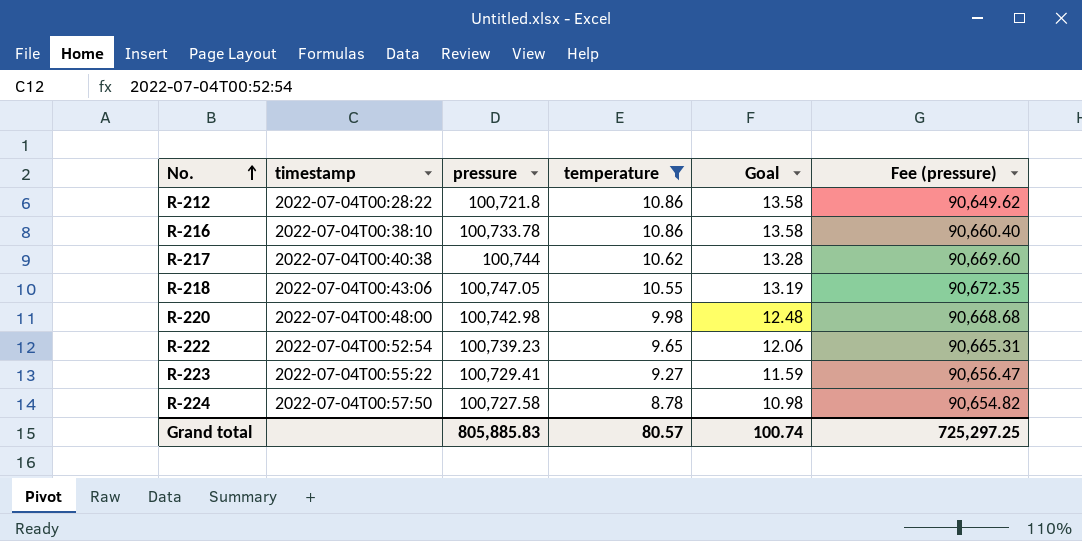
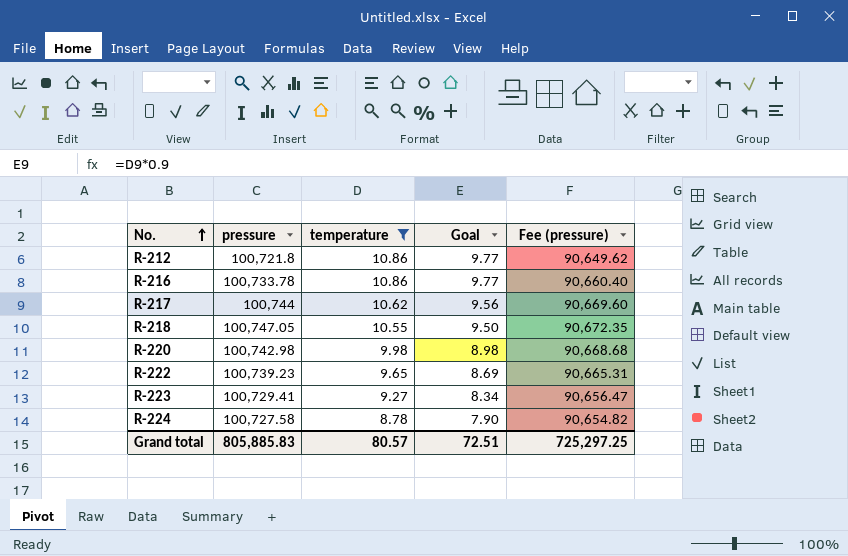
column timestamp | position: 2 -> none
column Goal | formula: [temperature] * 1.25 -> [temperature] * 0.9
Grand total | Goal: 100.74 -> 72.51

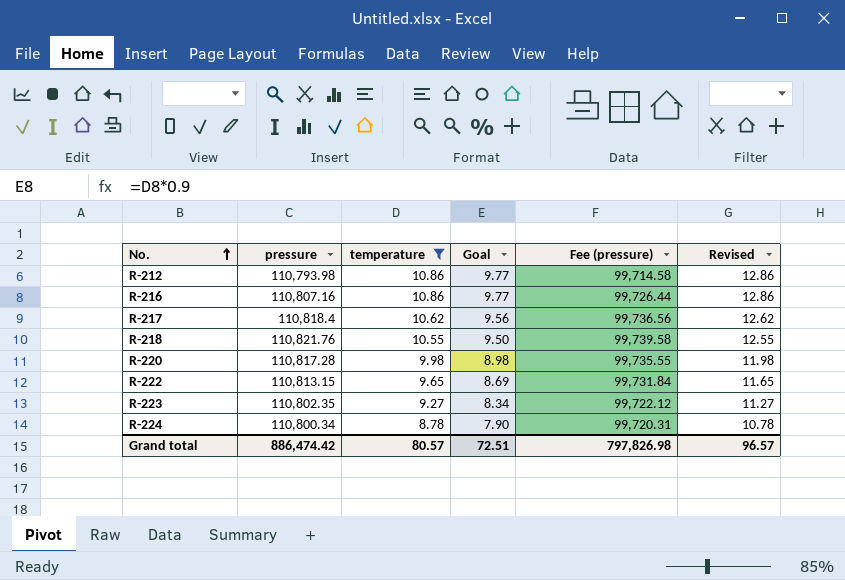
column Revised | formula: none -> [temperature] + 2
R-212 | pressure: 100,721.8 -> 110,793.98
R-212 | Fee (pressure): 90,649.62 -> 99,714.58
R-216 | pressure: 100,733.78 -> 110,807.16
R-216 | Fee (pressure): 90,660.40 -> 99,726.44
R-217 | pressure: 100,744 -> 110,818.4
R-217 | Fee (pressure): 90,669.60 -> 99,736.56
R-218 | pressure: 100,747.05 -> 110,821.76
R-218 | Fee (pressure): 90,672.35 -> 99,739.58
R-220 | pressure: 100,742.98 -> 110,817.28
R-220 | Fee (pressure): 90,668.68 -> 99,735.55
R-222 | pressure: 100,739.23 -> 110,813.15
R-222 | Fee (pressure): 90,665.31 -> 99,731.84
R-223 | pressure: 100,729.41 -> 110,802.35
R-223 | Fee (pressure): 90,656.47 -> 99,722.12
R-224 | pressure: 100,727.58 -> 110,800.34
R-224 | Fee (pressure): 90,654.82 -> 99,720.31
Grand total | pressure: 805,885.83 -> 886,474.42
Grand total | Fee (pressure): 725,297.25 -> 797,826.98

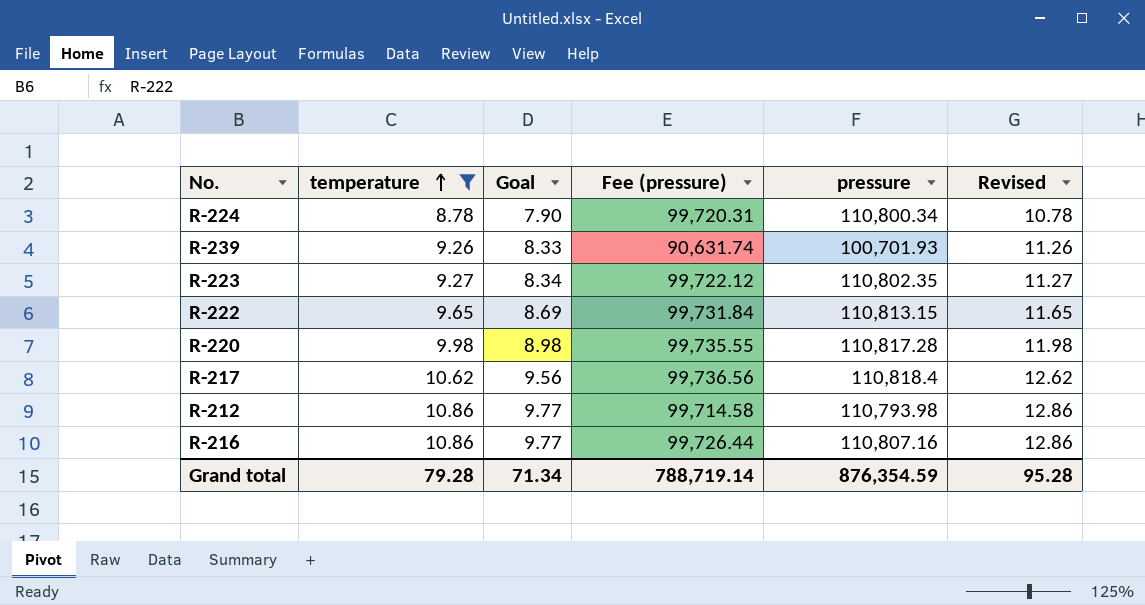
row order: No. ascending -> temperature ascending
column pressure | position: 2 -> 5
row R-218: 110,821.76 | 10.55 | 9.50 | 99,739.58 | 12.55 -> none
row R-239: none -> 9.26 | 8.33 | 90,631.74 | 100,701.93 | 11.26
Grand total | temperature: 80.57 -> 79.28
Grand total | Goal: 72.51 -> 71.34
Grand total | Fee (pressure): 797,826.98 -> 788,719.14
Grand total | pressure: 886,474.42 -> 876,354.59
Grand total | Revised: 96.57 -> 95.28

